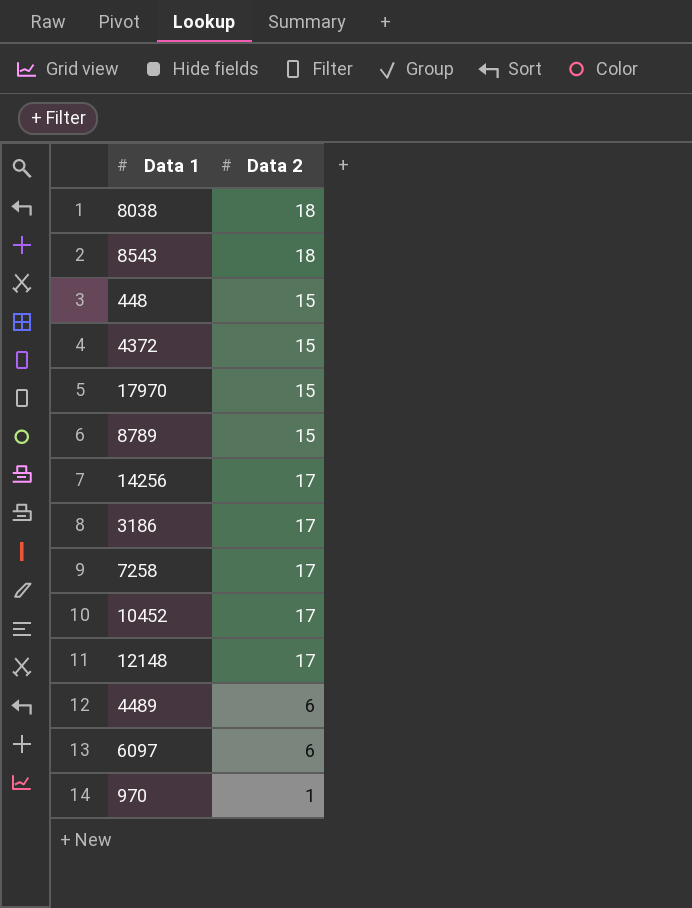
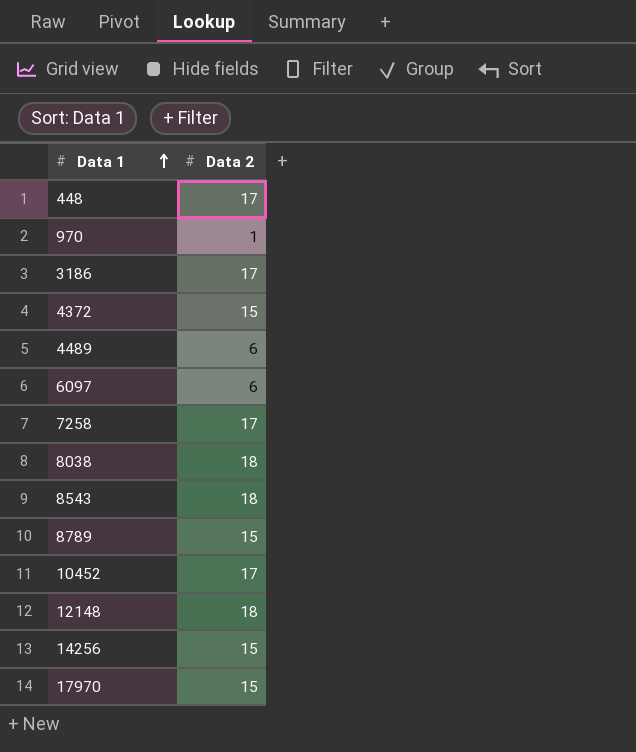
row order: none -> Data 1 ascending
448 | Data 2: 15 -> 17
12148 | Data 2: 17 -> 18
14256 | Data 2: 17 -> 15

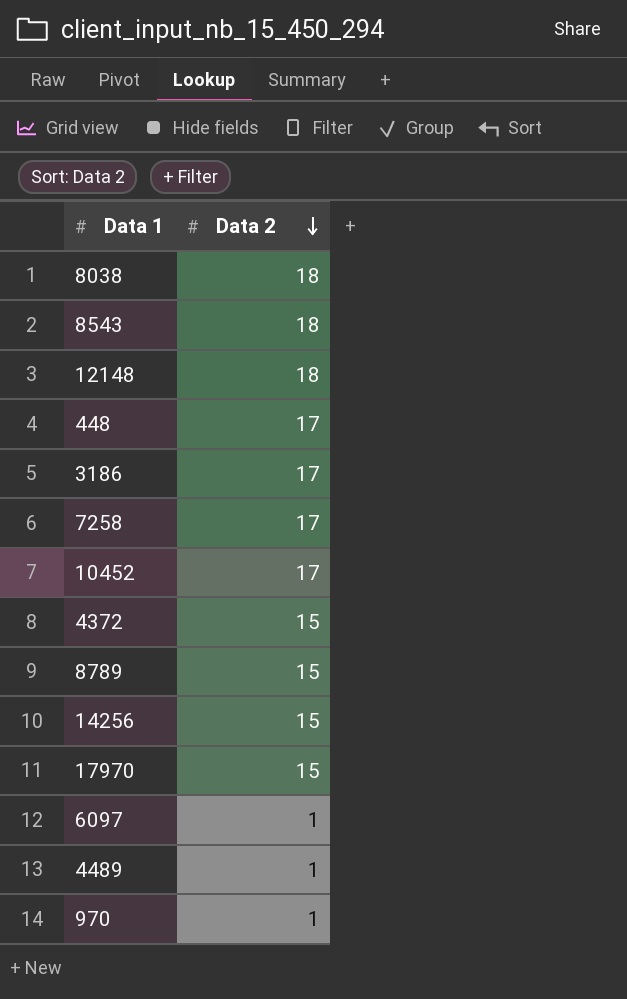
row order: Data 1 ascending -> Data 2 descending
6097 | Data 2: 6 -> 1
4489 | Data 2: 6 -> 1

